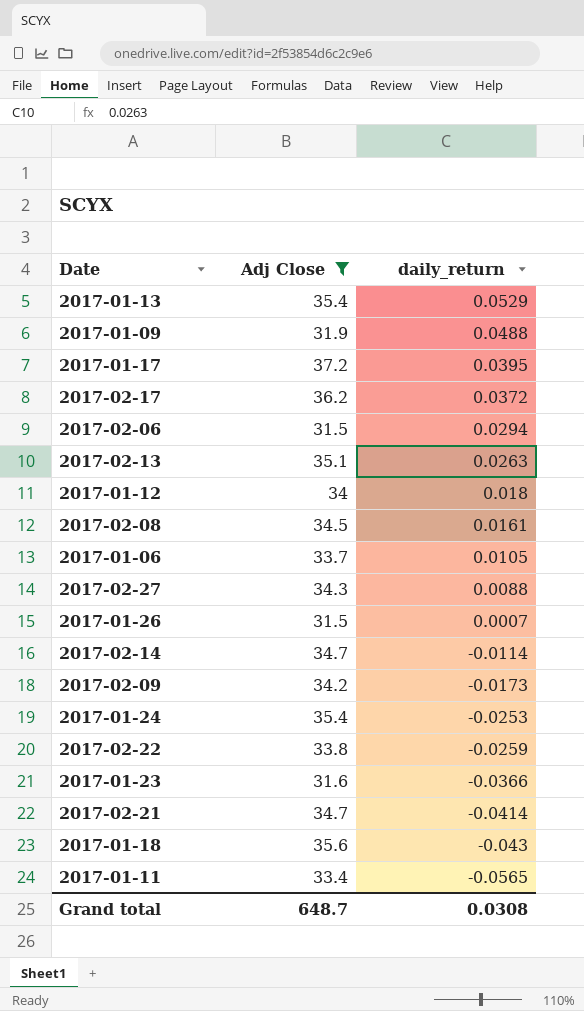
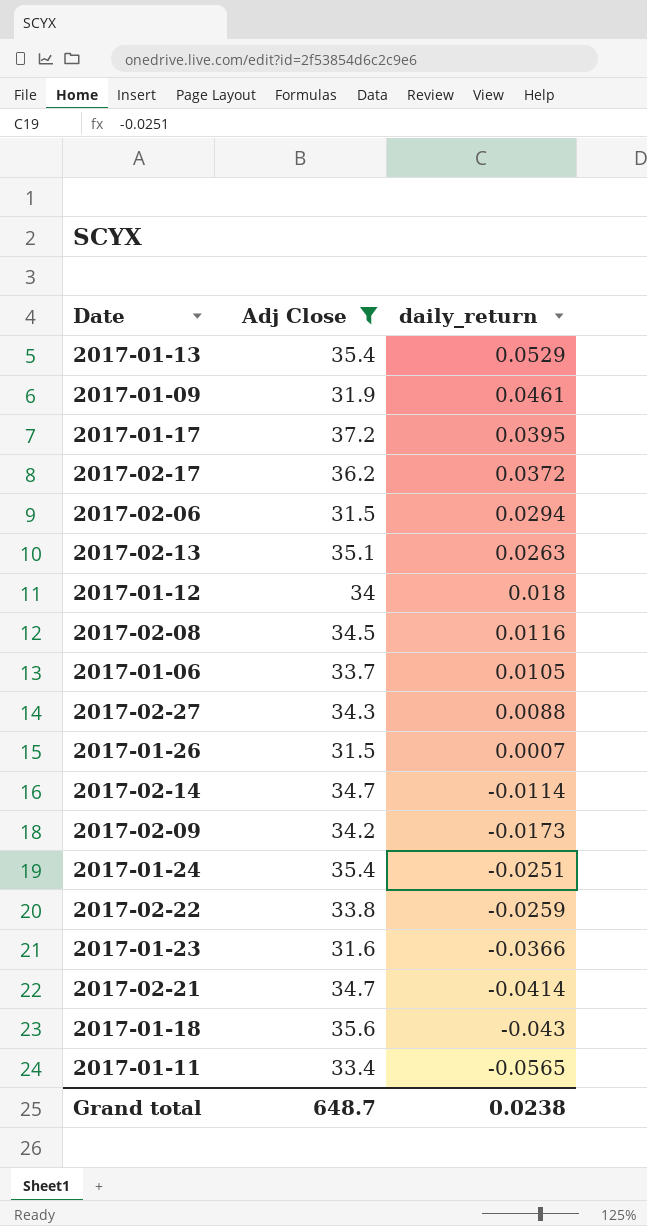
2017-01-09 | daily_return: 0.0488 -> 0.0461
2017-02-08 | daily_return: 0.0161 -> 0.0116
2017-01-24 | daily_return: -0.0253 -> -0.0251
Grand total | daily_return: 0.0308 -> 0.0238

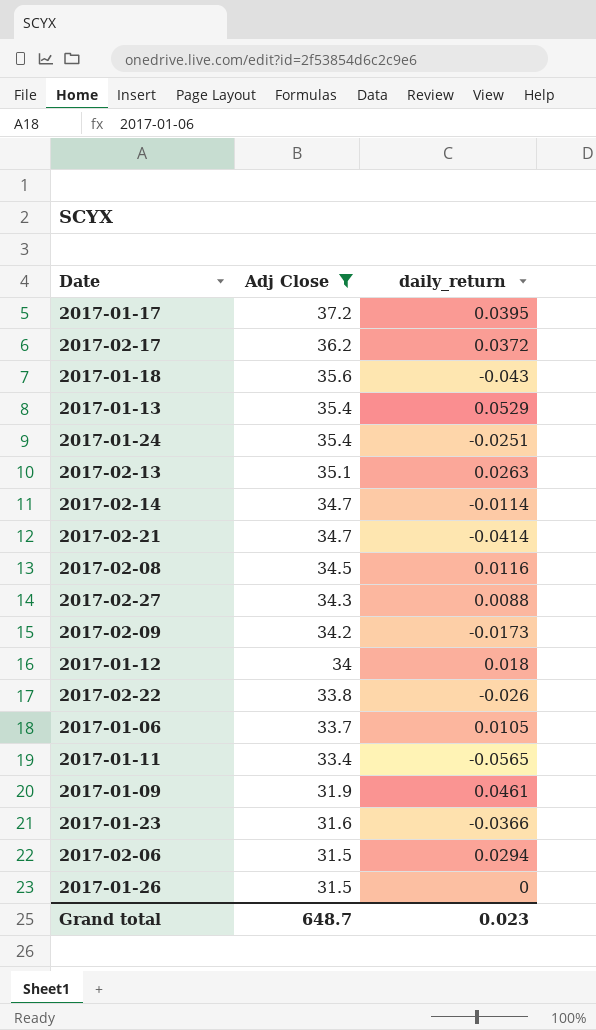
row order: daily_return descending -> Adj Close descending
2017-02-22 | daily_return: -0.0259 -> -0.026
2017-01-26 | daily_return: 0.0007 -> 0
Grand total | daily_return: 0.0238 -> 0.023

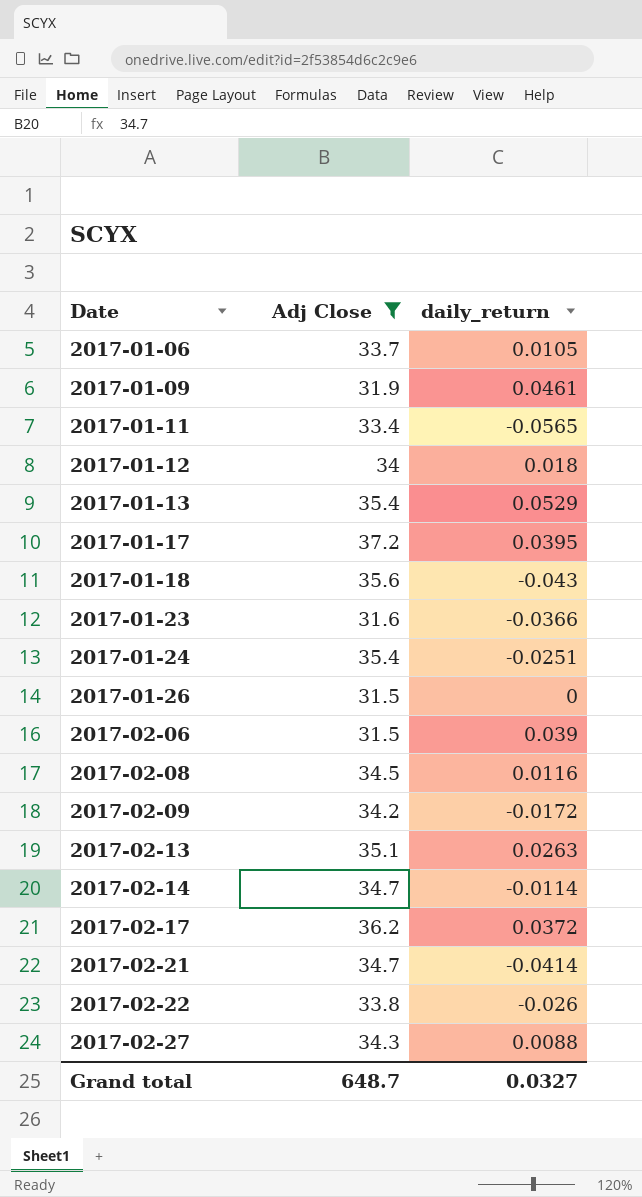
row order: Adj Close descending -> Date ascending
2017-02-06 | daily_return: 0.0294 -> 0.039
2017-02-09 | daily_return: -0.0173 -> -0.0172
Grand total | daily_return: 0.023 -> 0.0327

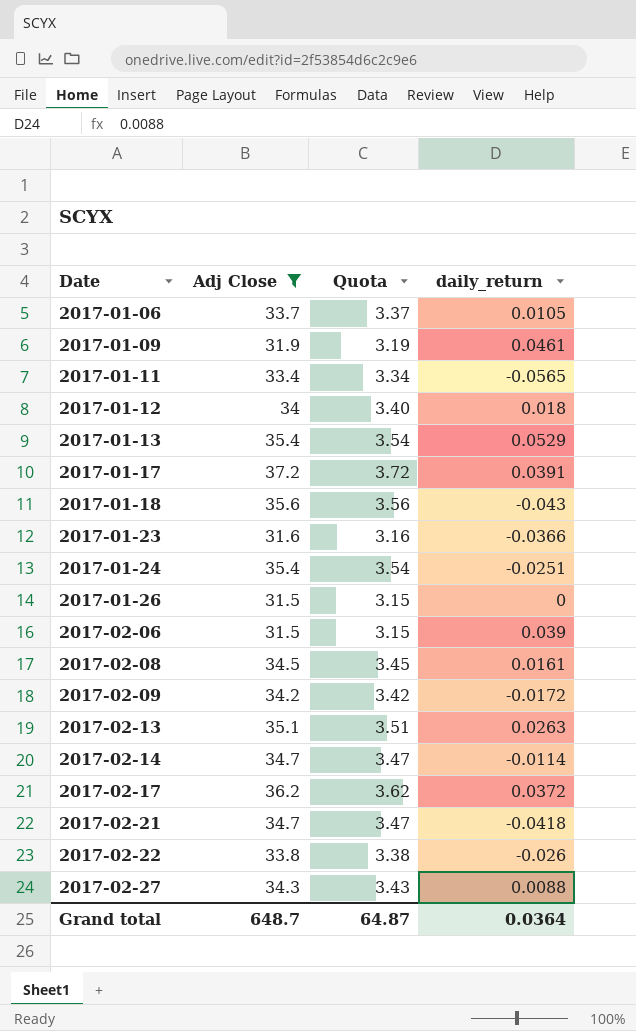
column Quota | formula: none -> [Adj Close] * 0.1
2017-01-17 | daily_return: 0.0395 -> 0.0391
2017-02-08 | daily_return: 0.0116 -> 0.0161
2017-02-21 | daily_return: -0.0414 -> -0.0418
Grand total | daily_return: 0.0327 -> 0.0364

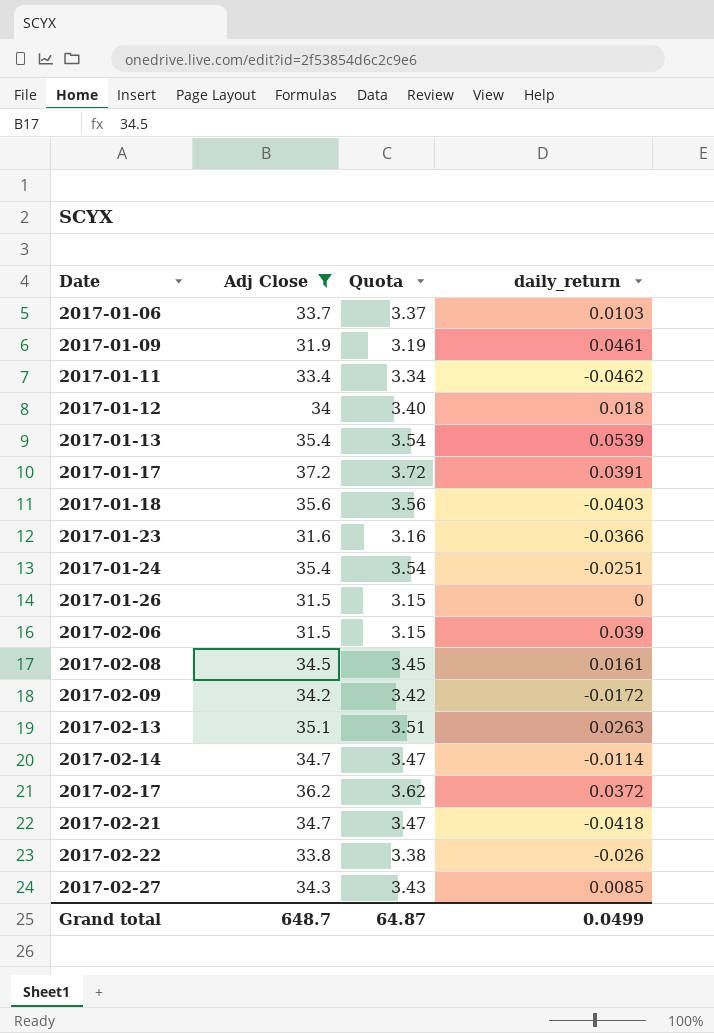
2017-01-06 | daily_return: 0.0105 -> 0.0103
2017-01-11 | daily_return: -0.0565 -> -0.0462
2017-01-13 | daily_return: 0.0529 -> 0.0539
2017-01-18 | daily_return: -0.043 -> -0.0403
2017-02-27 | daily_return: 0.0088 -> 0.0085
Grand total | daily_return: 0.0364 -> 0.0499

